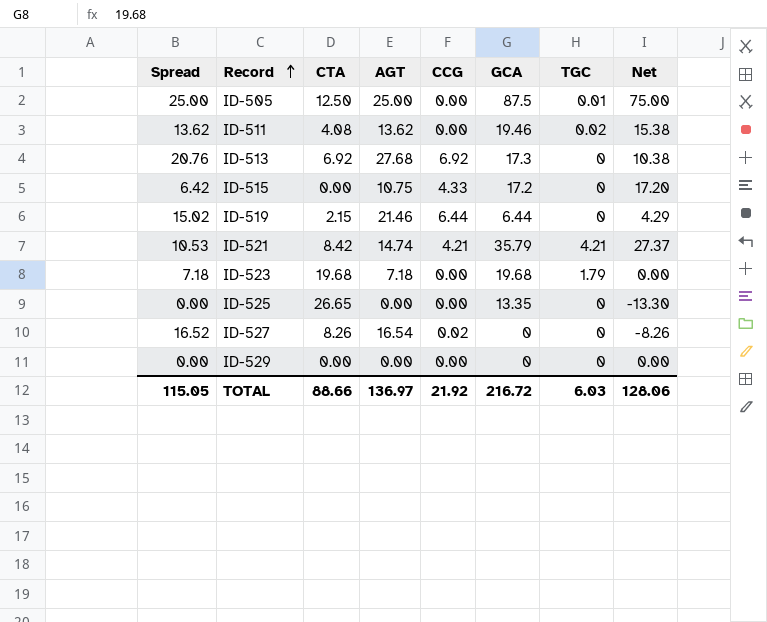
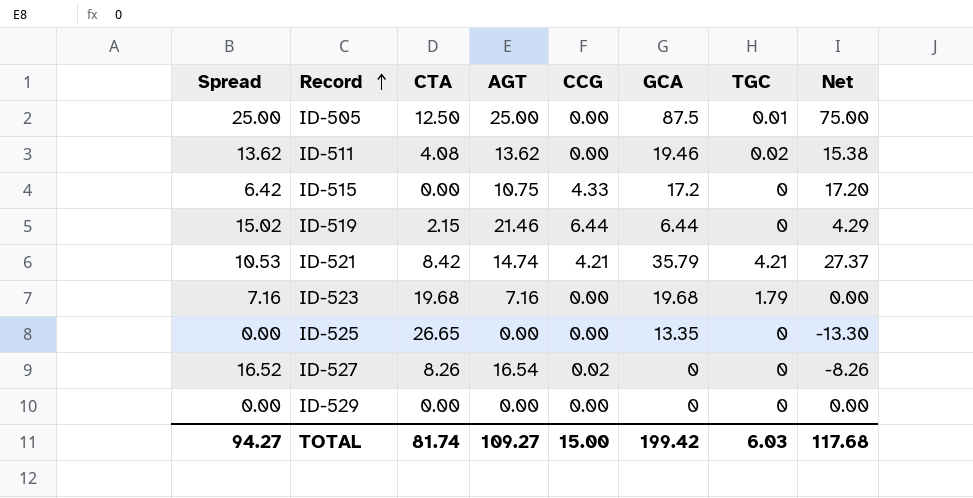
row ID-513: 20.76 | 6.92 | 27.68 | 6.92 | 17.3 | 0 | 10.38 -> none
ID-523 | Spread: 7.18 -> 7.16
ID-523 | AGT: 7.18 -> 7.16
TOTAL | Spread: 115.05 -> 94.27
TOTAL | CTA: 88.66 -> 81.74
TOTAL | AGT: 136.97 -> 109.27
TOTAL | CCG: 21.92 -> 15.00
TOTAL | GCA: 216.72 -> 199.42
TOTAL | Net: 128.06 -> 117.68

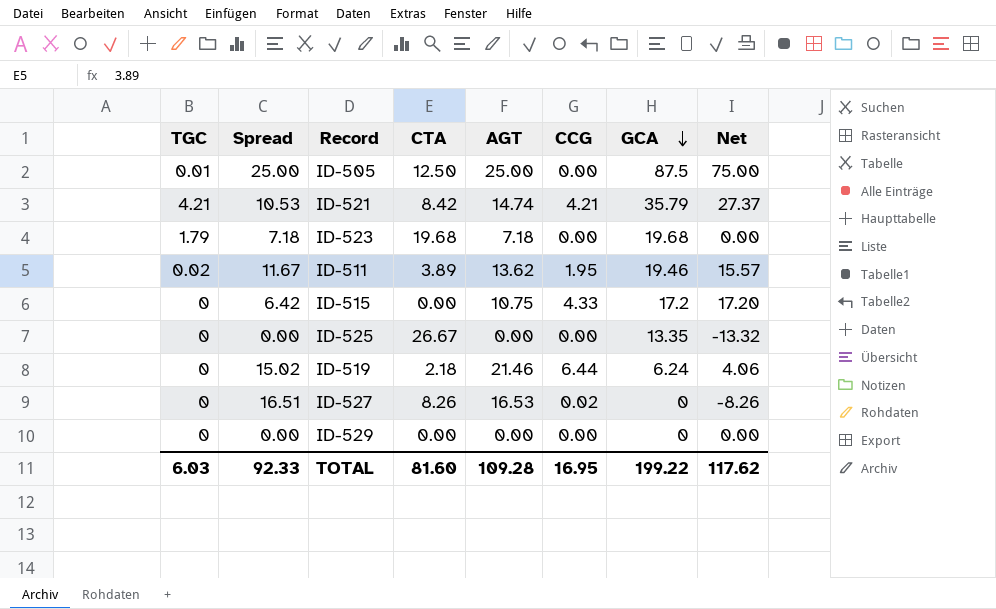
row order: Record ascending -> GCA descending
column TGC | position: 7 -> 1
ID-523 | Spread: 7.16 -> 7.18
ID-523 | AGT: 7.16 -> 7.18
ID-511 | Spread: 13.62 -> 11.67
ID-511 | CTA: 4.08 -> 3.89
ID-511 | CCG: 0.00 -> 1.95
ID-511 | Net: 15.38 -> 15.57
ID-525 | CTA: 26.65 -> 26.67
ID-525 | Net: -13.30 -> -13.32
ID-519 | CTA: 2.15 -> 2.18
ID-519 | GCA: 6.44 -> 6.24
ID-519 | Net: 4.29 -> 4.06
ID-527 | Spread: 16.52 -> 16.51
ID-527 | AGT: 16.54 -> 16.53
TOTAL | Spread: 94.27 -> 92.33
TOTAL | CTA: 81.74 -> 81.60
TOTAL | AGT: 109.27 -> 109.28
TOTAL | CCG: 15.00 -> 16.95
TOTAL | GCA: 199.42 -> 199.22
TOTAL | Net: 117.68 -> 117.62

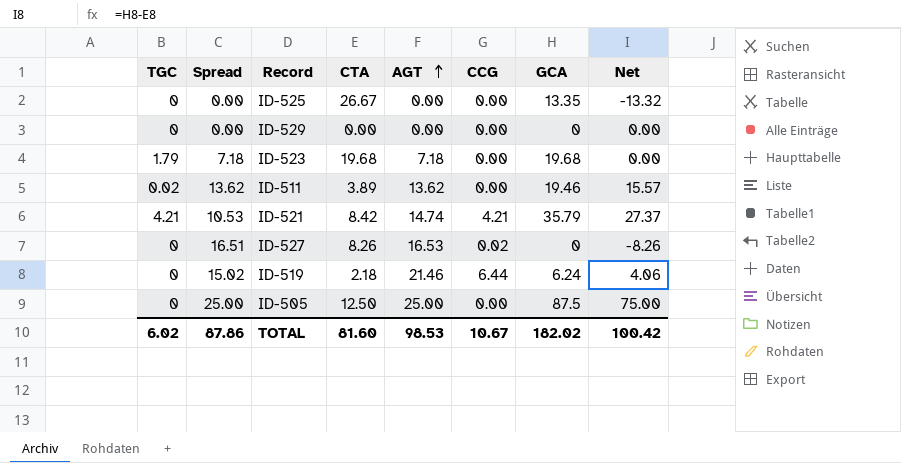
row order: GCA descending -> AGT ascending
row ID-515: 0 | 6.42 | 0.00 | 10.75 | 4.33 | 17.2 | 17.20 -> none
ID-511 | Spread: 11.67 -> 13.62
ID-511 | CCG: 1.95 -> 0.00
ID-505 | TGC: 0.01 -> 0
TOTAL | TGC: 6.03 -> 6.02
TOTAL | Spread: 92.33 -> 87.86
TOTAL | AGT: 109.28 -> 98.53
TOTAL | CCG: 16.95 -> 10.67
TOTAL | GCA: 199.22 -> 182.02
TOTAL | Net: 117.62 -> 100.42

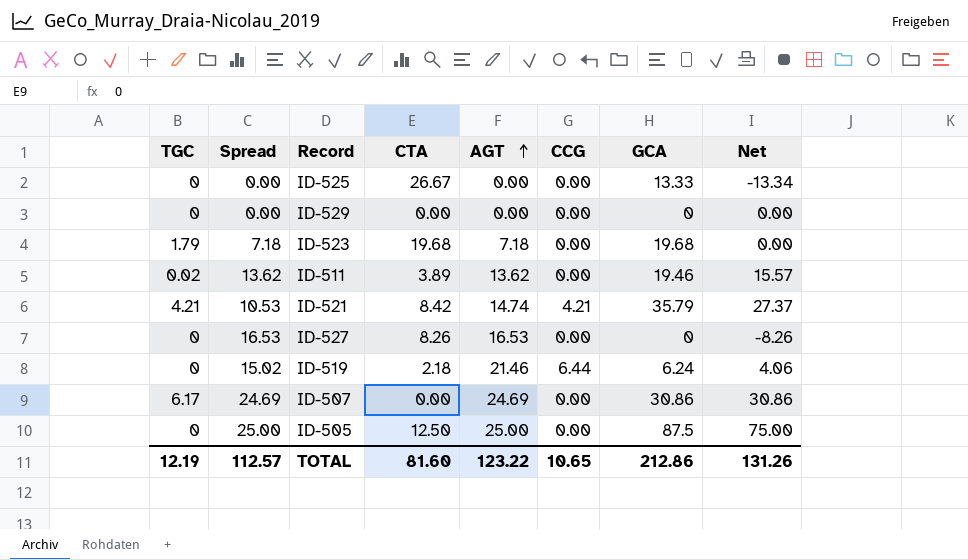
ID-525 | GCA: 13.35 -> 13.33
ID-525 | Net: -13.32 -> -13.34
ID-527 | Spread: 16.51 -> 16.53
ID-527 | CCG: 0.02 -> 0.00
row ID-507: none -> 6.17 | 24.69 | 0.00 | 24.69 | 0.00 | 30.86 | 30.86
TOTAL | TGC: 6.02 -> 12.19
TOTAL | Spread: 87.86 -> 112.57
TOTAL | AGT: 98.53 -> 123.22
TOTAL | CCG: 10.67 -> 10.65
TOTAL | GCA: 182.02 -> 212.86
TOTAL | Net: 100.42 -> 131.26

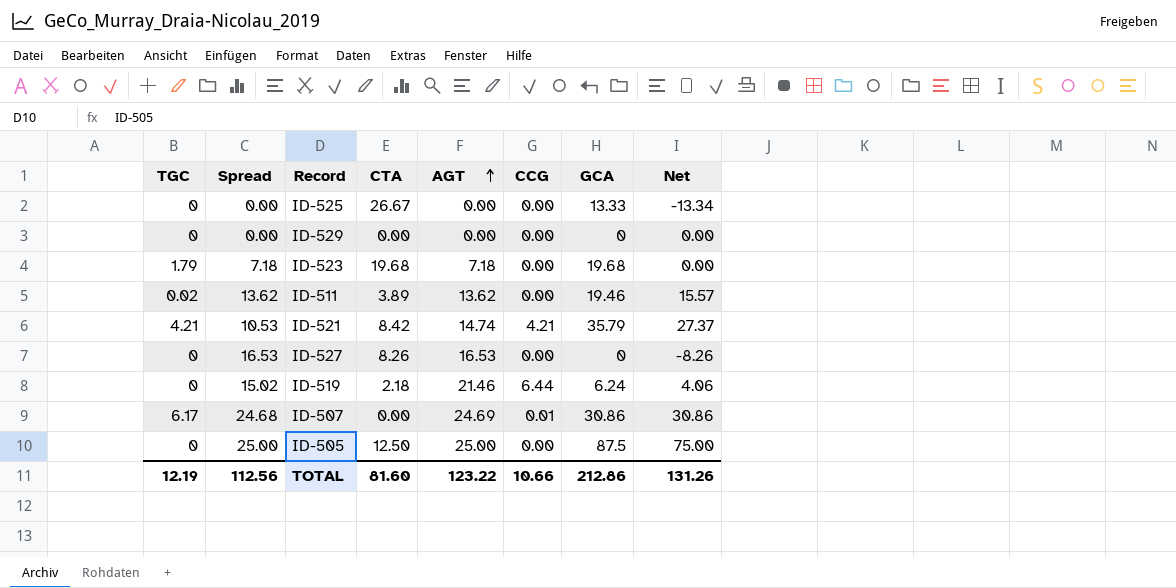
ID-507 | Spread: 24.69 -> 24.68
ID-507 | CCG: 0.00 -> 0.01
TOTAL | Spread: 112.57 -> 112.56
TOTAL | CCG: 10.65 -> 10.66

